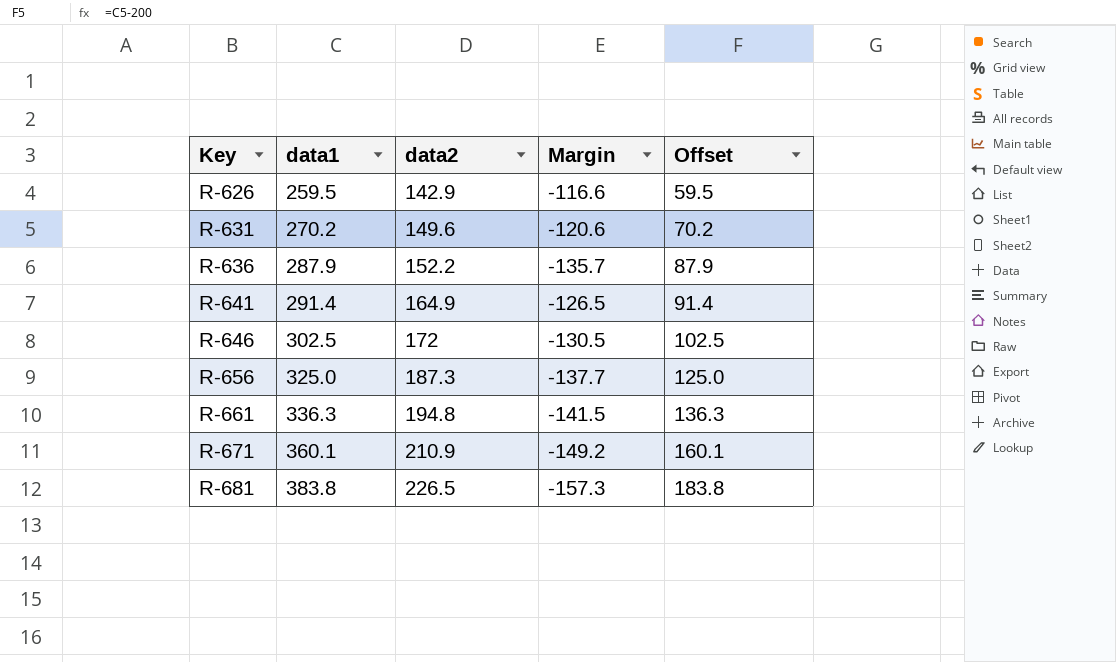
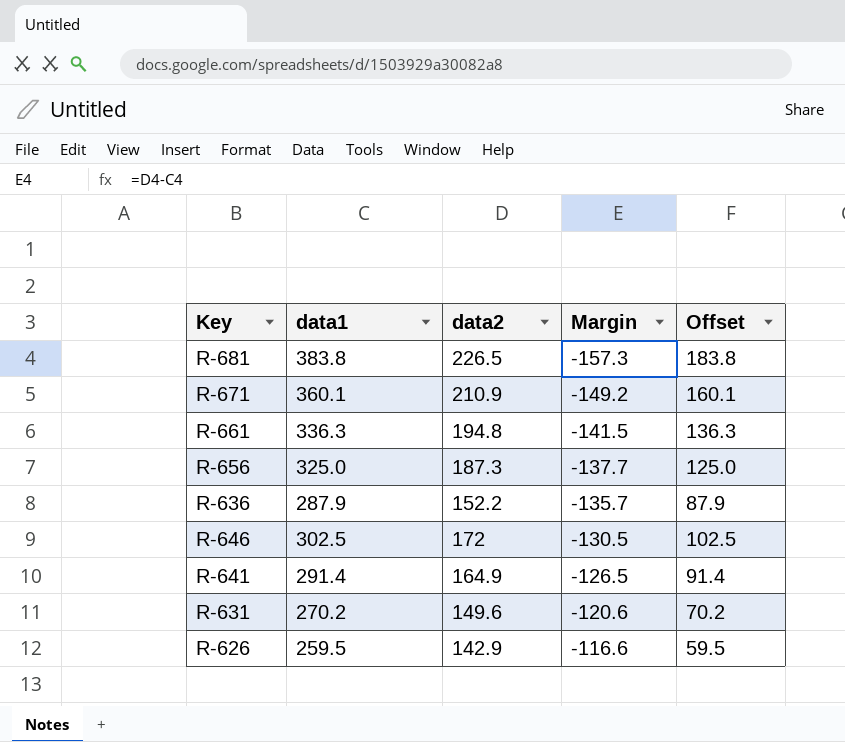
row order: Key ascending -> Margin ascending

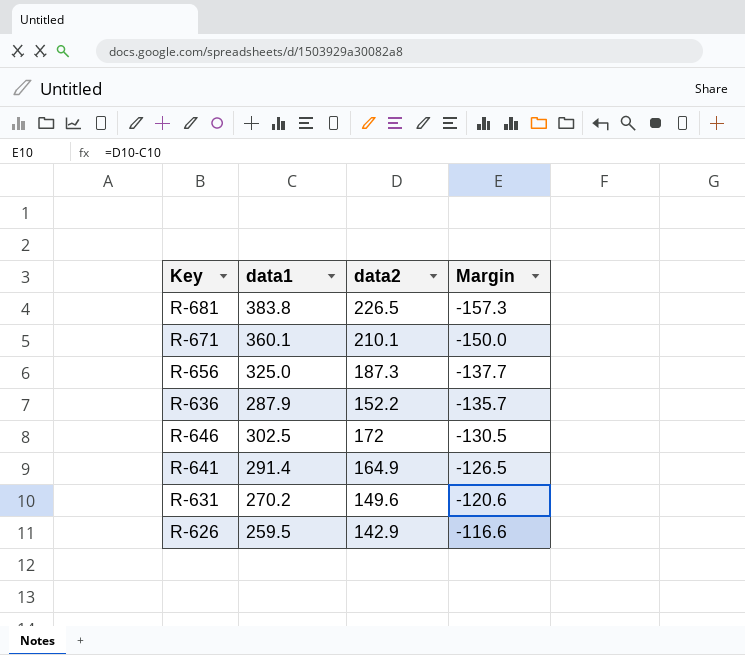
column Offset | formula: [data1] - 200 -> none
row R-661: 336.3 | 194.8 | -141.5 | 136.3 -> none
R-671 | data2: 210.9 -> 210.1
R-671 | Margin: -149.2 -> -150.0

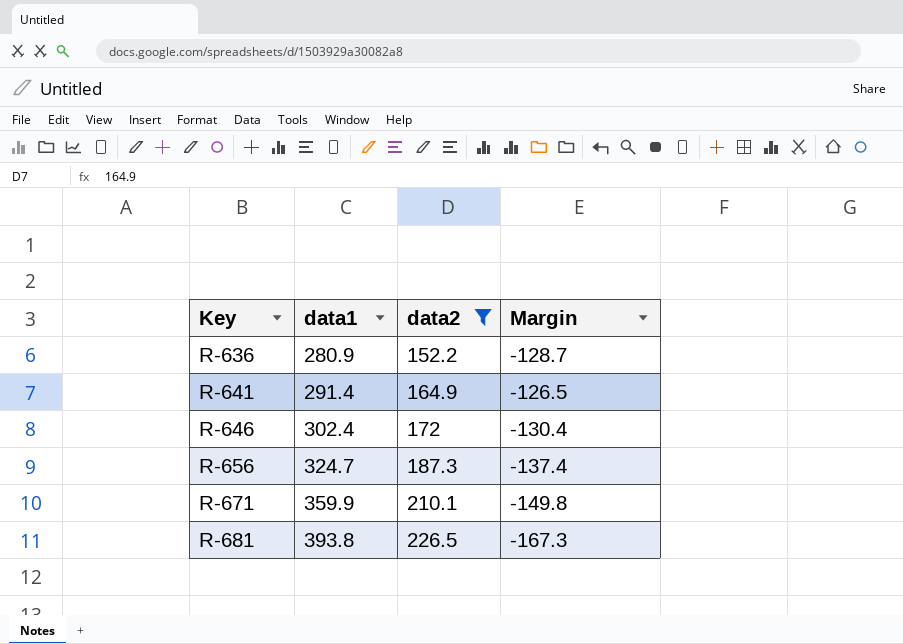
filter: none -> data2 >= 152.2
row order: Margin ascending -> Key ascending
R-636 | data1: 287.9 -> 280.9
R-636 | Margin: -135.7 -> -128.7
R-646 | data1: 302.5 -> 302.4
R-646 | Margin: -130.5 -> -130.4
R-656 | data1: 325.0 -> 324.7
R-656 | Margin: -137.7 -> -137.4
R-671 | data1: 360.1 -> 359.9
R-671 | Margin: -150.0 -> -149.8
R-681 | data1: 383.8 -> 393.8
R-681 | Margin: -157.3 -> -167.3

